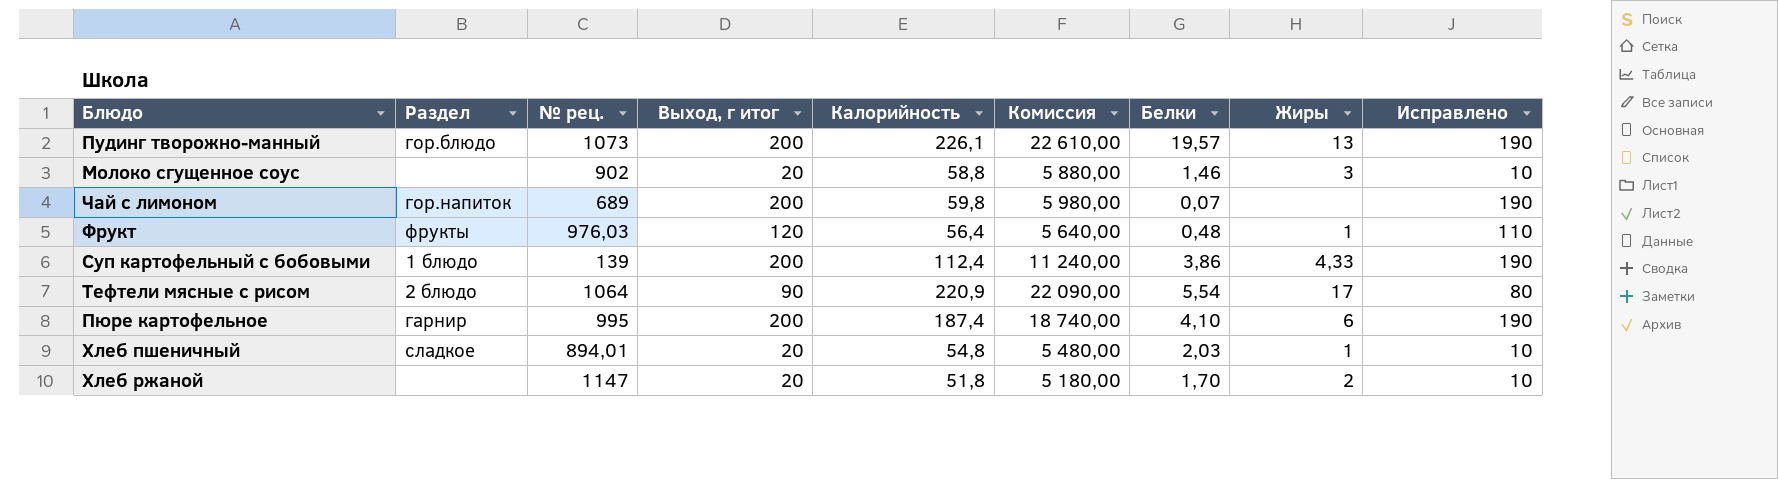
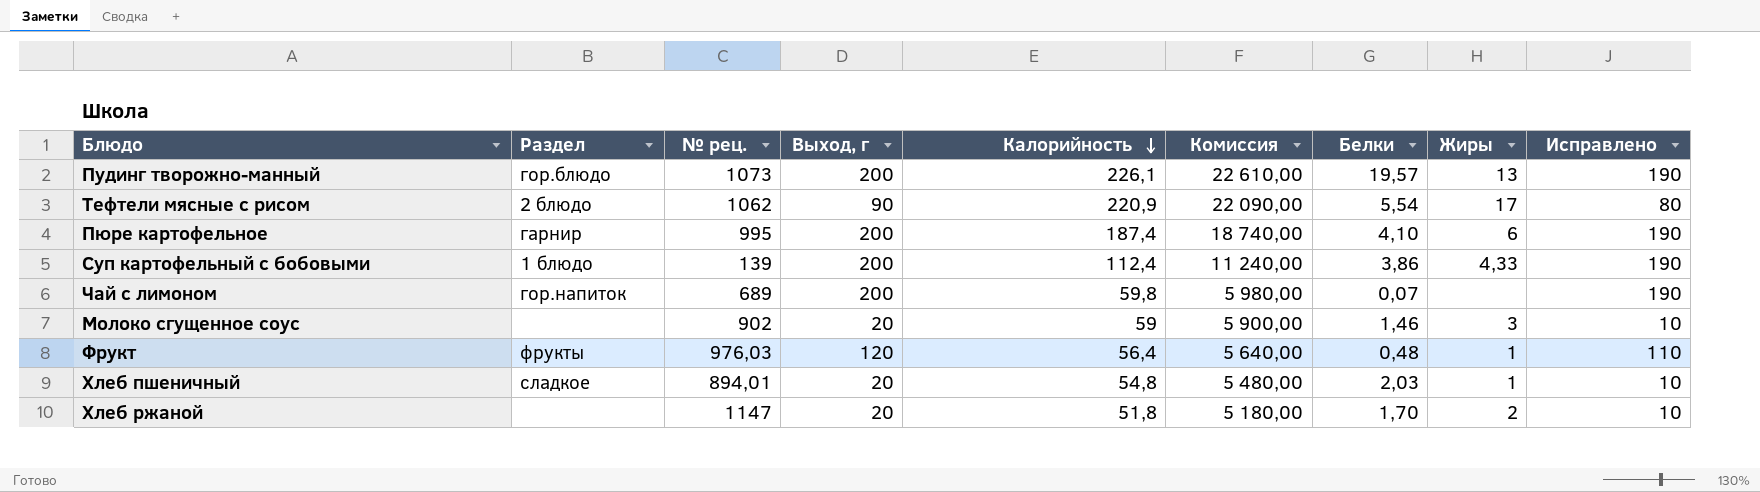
row order: none -> Калорийность descending
column name: Выход, г итог -> Выход, г
Тефтели мясные с рисом | № рец.: 1064 -> 1062
Молоко сгущенное соус | Калорийность: 58,8 -> 59
Молоко сгущенное соус | Комиссия: 5 880,00 -> 5 900,00

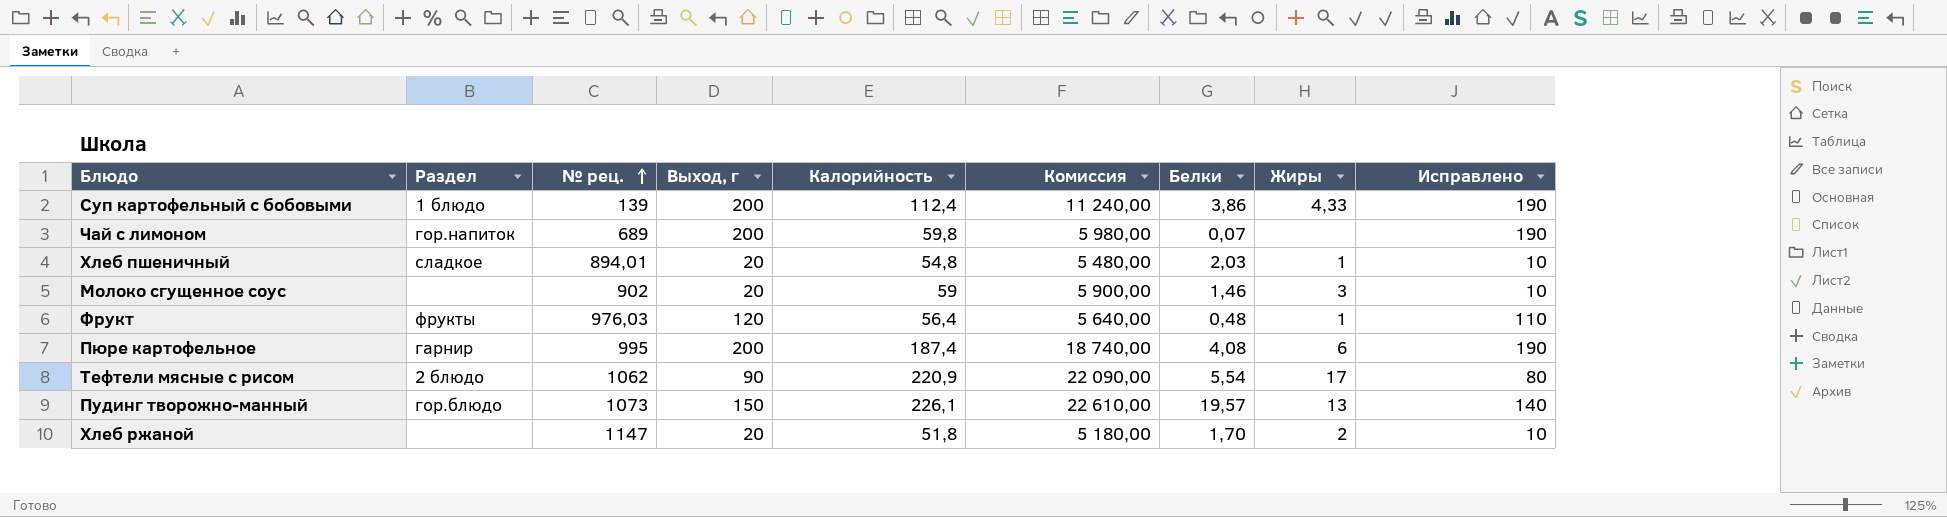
row order: Калорийность descending -> № рец. ascending
Пюре картофельное | Белки: 4,10 -> 4,08
Пудинг творожно-манный | Выход, г: 200 -> 150
Пудинг творожно-манный | Исправлено: 190 -> 140

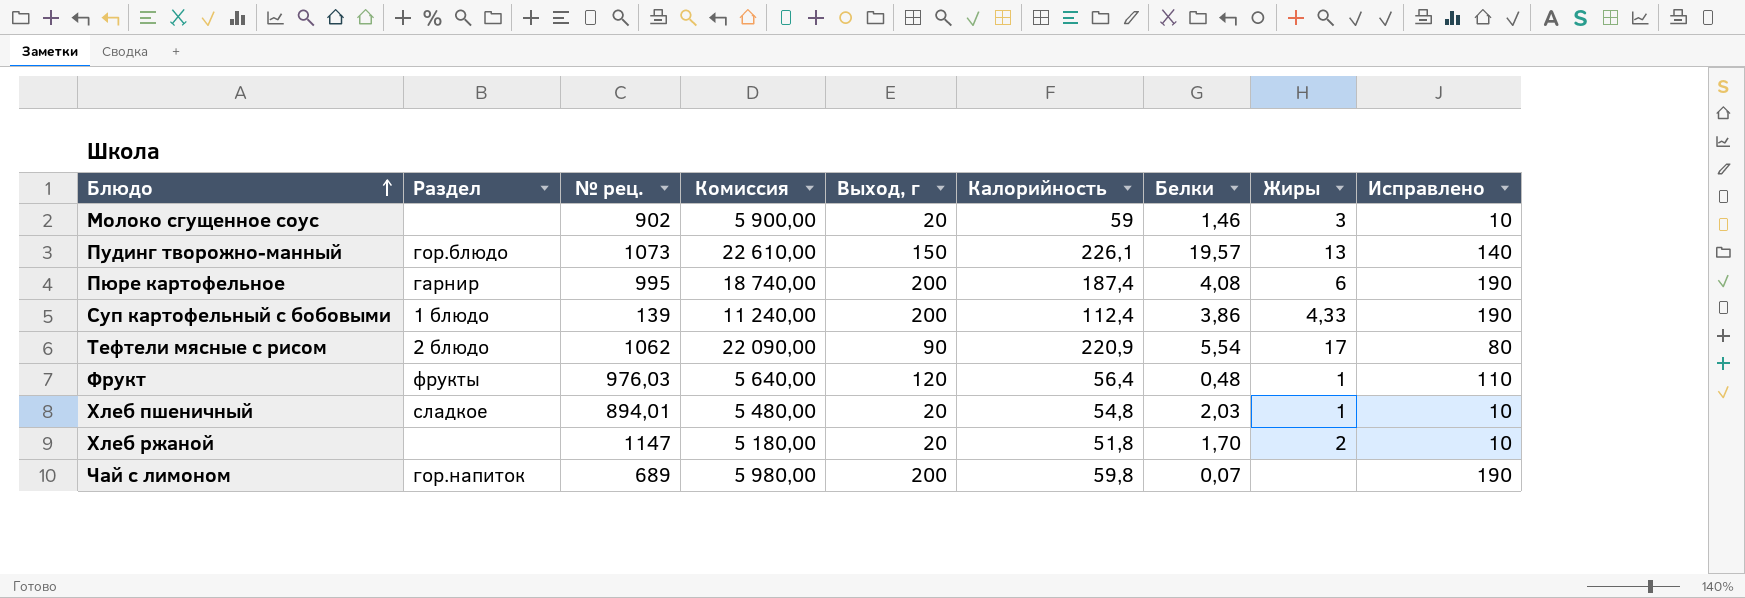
row order: № рец. ascending -> Блюдо ascending
column Комиссия | position: 6 -> 4

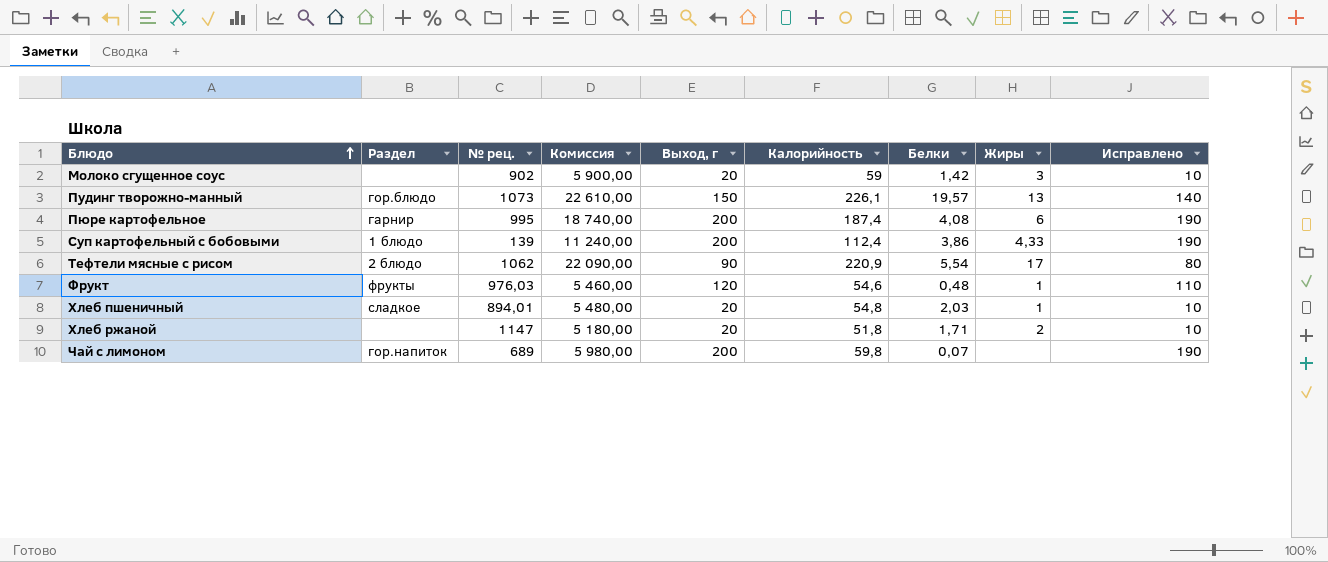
Молоко сгущенное соус | Белки: 1,46 -> 1,42
Фрукт | Комиссия: 5 640,00 -> 5 460,00
Фрукт | Калорийность: 56,4 -> 54,6
Хлеб ржаной | Белки: 1,70 -> 1,71

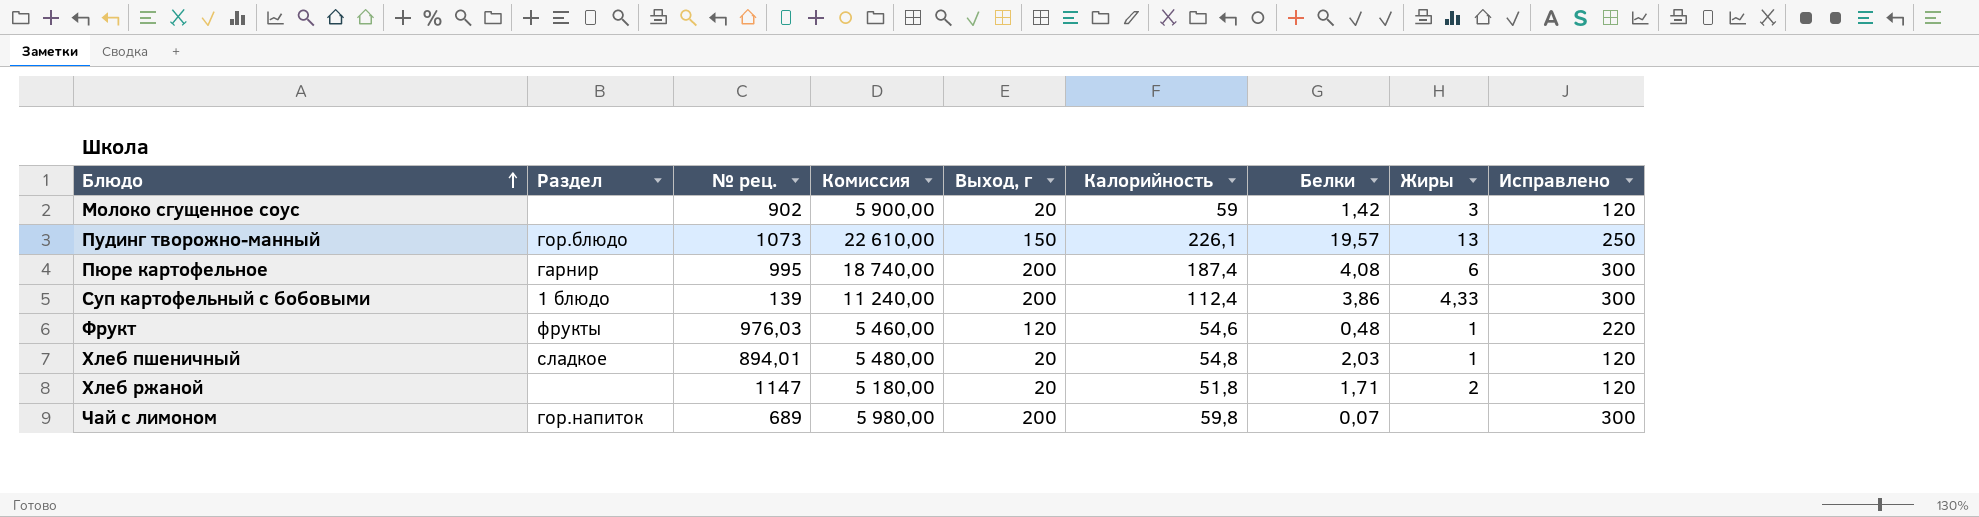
column Исправлено | formula: [Выход, г] - 10 -> [Выход, г] + 100
row Тефтели мясные с рисом: 2 блюдо | 1062 | 22 090,00 | 90 | 220,9 | 5,54 | 17 | 80 -> none

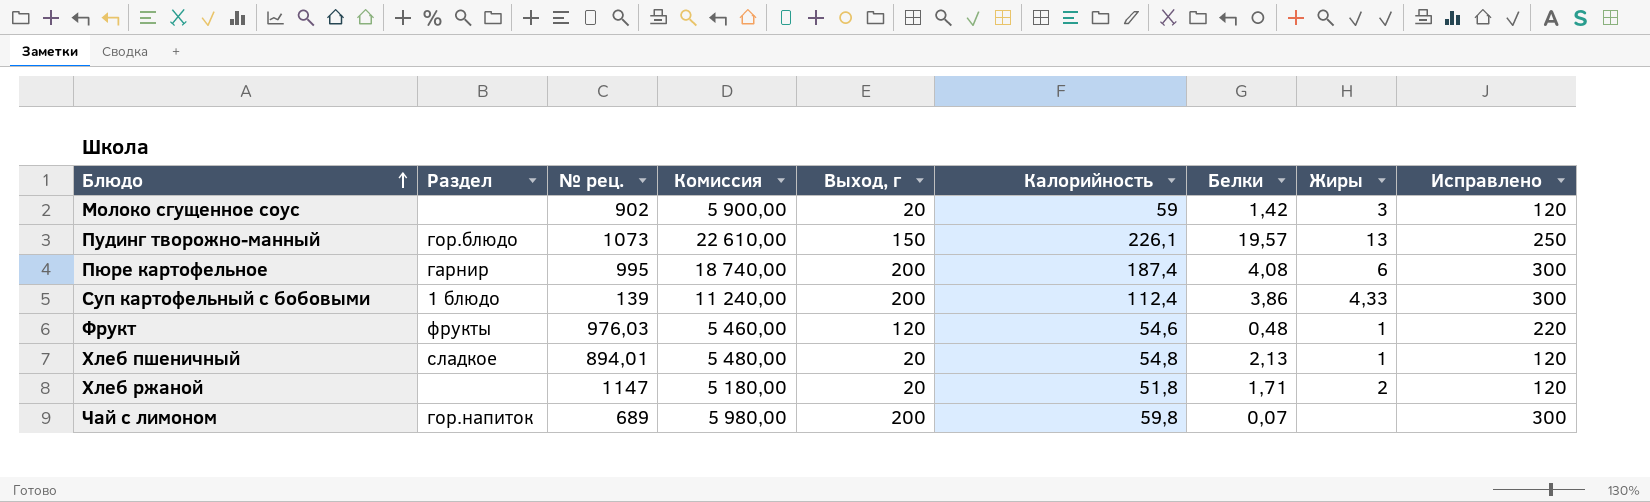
Хлеб пшеничный | Белки: 2,03 -> 2,13

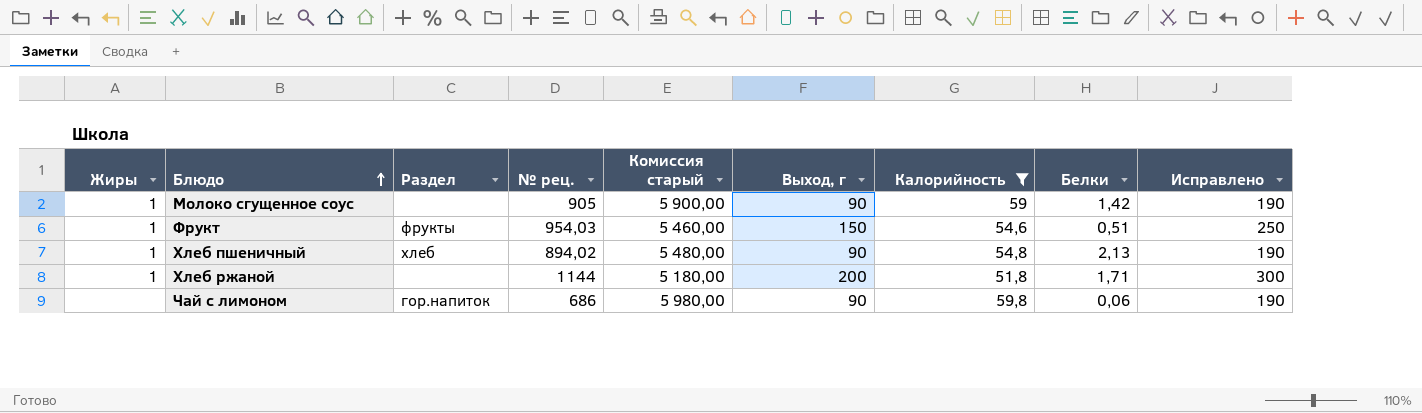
filter: none -> Калорийность <= 59,8
column Жиры | position: 8 -> 1
column name: Комиссия -> Комиссия старый
Молоко сгущенное соус | Жиры: 3 -> 1
Молоко сгущенное соус | № рец.: 902 -> 905
Молоко сгущенное соус | Выход, г: 20 -> 90
Молоко сгущенное соус | Исправлено: 120 -> 190
Фрукт | № рец.: 976,03 -> 954,03
Фрукт | Выход, г: 120 -> 150
Фрукт | Белки: 0,48 -> 0,51
Фрукт | Исправлено: 220 -> 250
Хлеб пшеничный | Раздел: сладкое -> хлеб
Хлеб пшеничный | № рец.: 894,01 -> 894,02
Хлеб пшеничный | Выход, г: 20 -> 90
Хлеб пшеничный | Исправлено: 120 -> 190
Хлеб ржаной | Жиры: 2 -> 1
Хлеб ржаной | № рец.: 1147 -> 1144
Хлеб ржаной | Выход, г: 20 -> 200
Хлеб ржаной | Исправлено: 120 -> 300
Чай с лимоном | № рец.: 689 -> 686
Чай с лимоном | Выход, г: 200 -> 90
Чай с лимоном | Белки: 0,07 -> 0,06
Чай с лимоном | Исправлено: 300 -> 190

